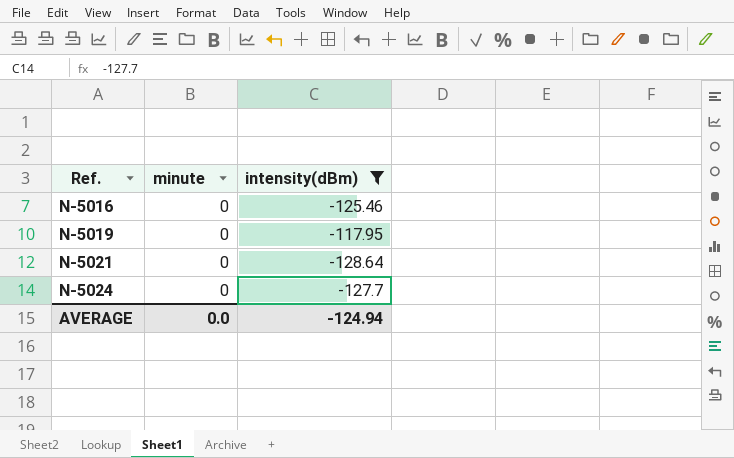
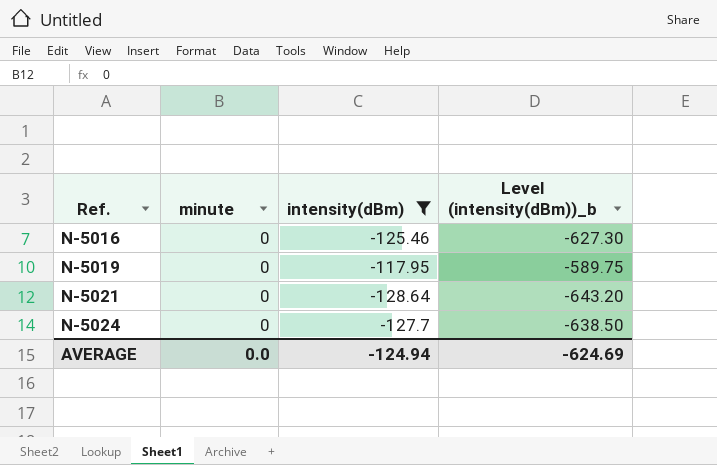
column Level (intensity(dBm))_b | formula: none -> [intensity(dBm)] * 5

